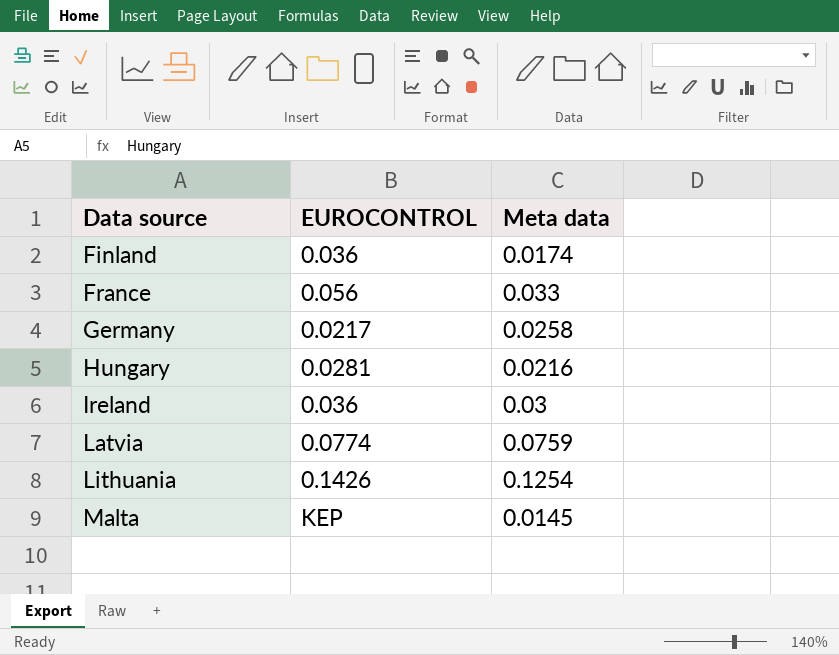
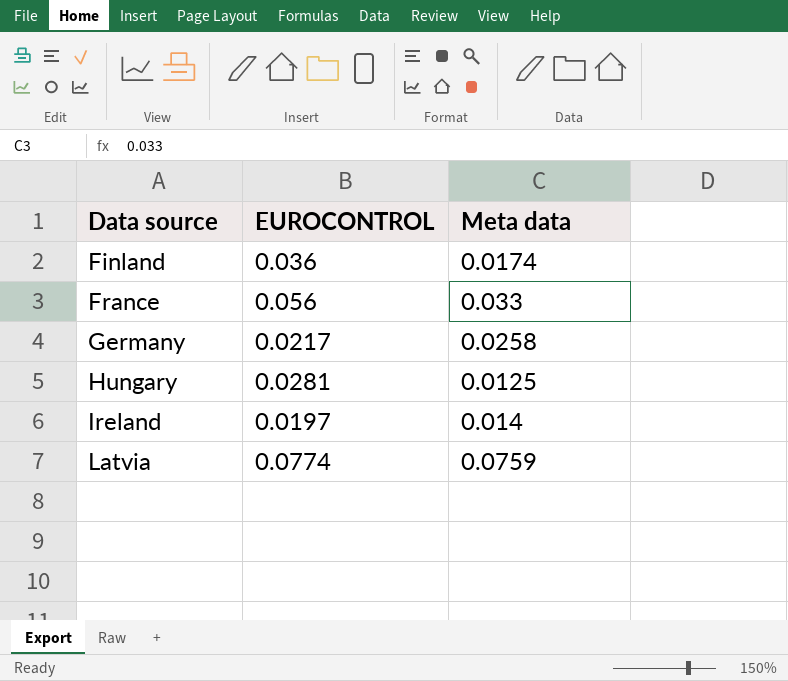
row Lithuania: 0.1426 | 0.1254 -> none
row Malta: KEP | 0.0145 -> none
Hungary | Meta data: 0.0216 -> 0.0125
Ireland | EUROCONTROL: 0.036 -> 0.0197
Ireland | Meta data: 0.03 -> 0.014

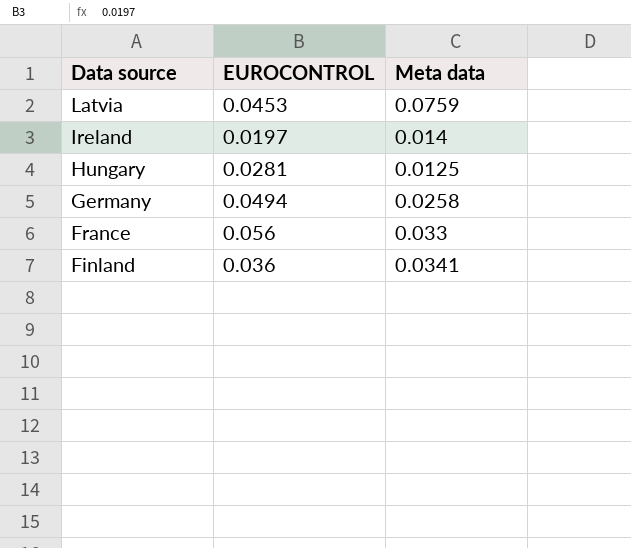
row order: Data source ascending -> Data source descending
Latvia | EUROCONTROL: 0.0774 -> 0.0453
Germany | EUROCONTROL: 0.0217 -> 0.0494
Finland | Meta data: 0.0174 -> 0.0341

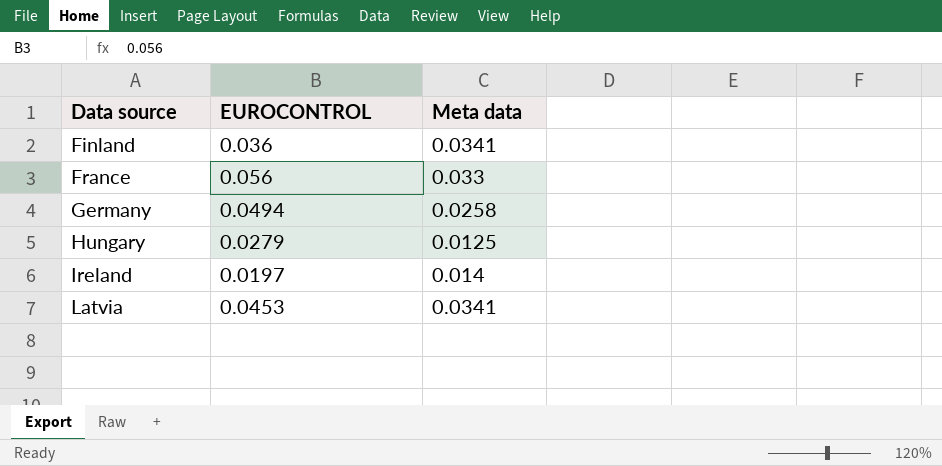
row order: Data source descending -> Data source ascending
Hungary | EUROCONTROL: 0.0281 -> 0.0279
Latvia | Meta data: 0.0759 -> 0.0341

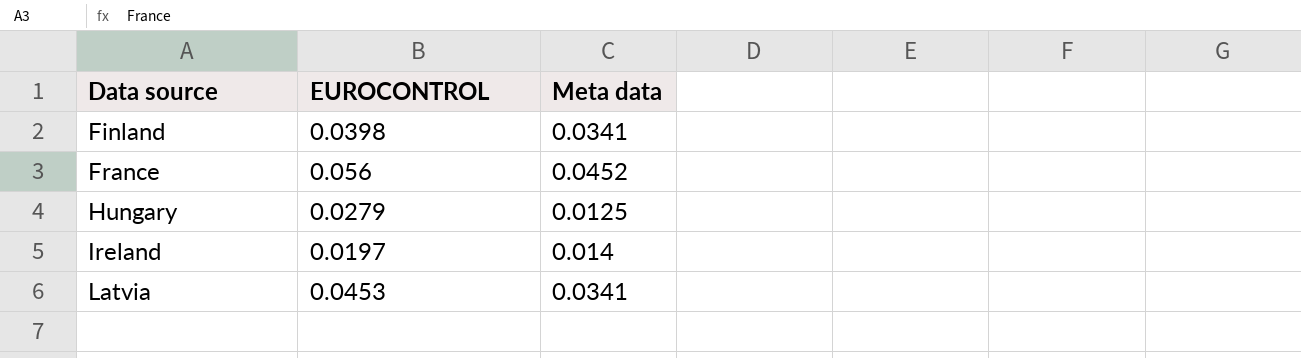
row Germany: 0.0494 | 0.0258 -> none
Finland | EUROCONTROL: 0.036 -> 0.0398
France | Meta data: 0.033 -> 0.0452

